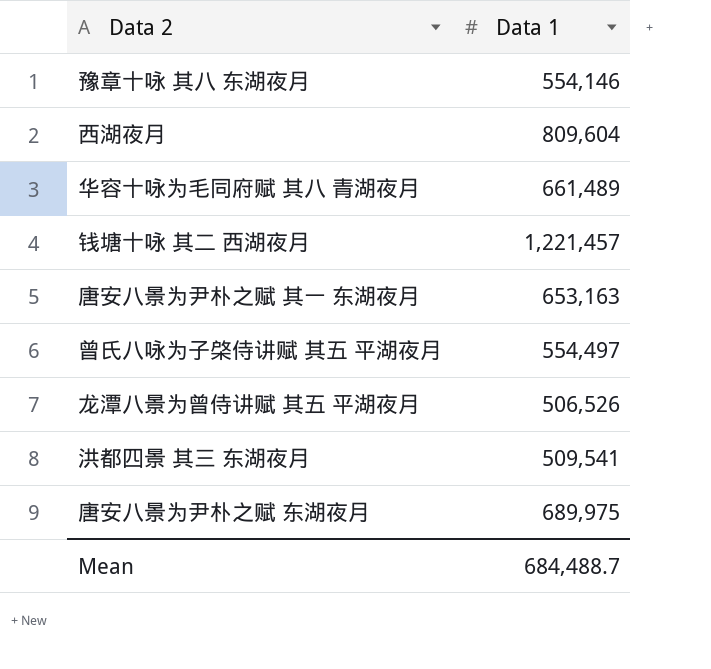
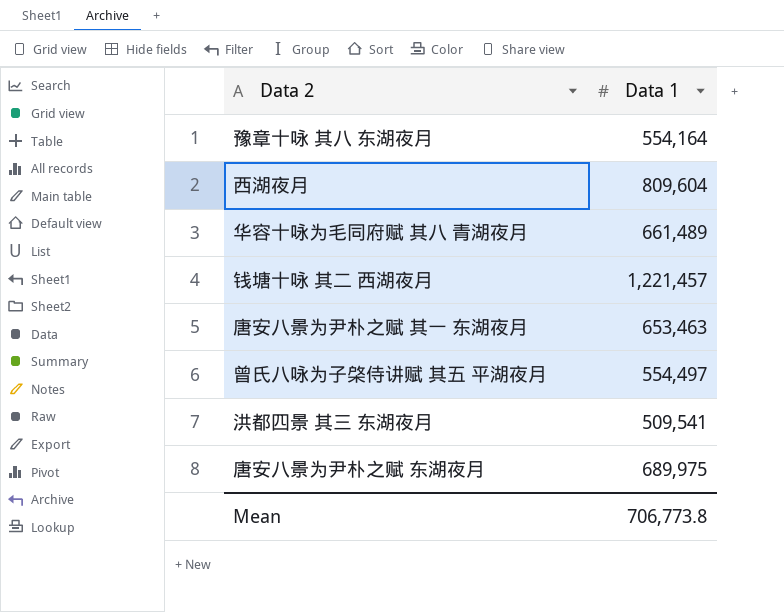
row 龙潭八景为曾侍讲赋 其五 平湖夜月: 506,526 -> none
豫章十咏 其八 东湖夜月 | Data 1: 554,146 -> 554,164
唐安八景为尹朴之赋 其一 东湖夜月 | Data 1: 653,163 -> 653,463
Mean | Data 1: 684,488.7 -> 706,773.8

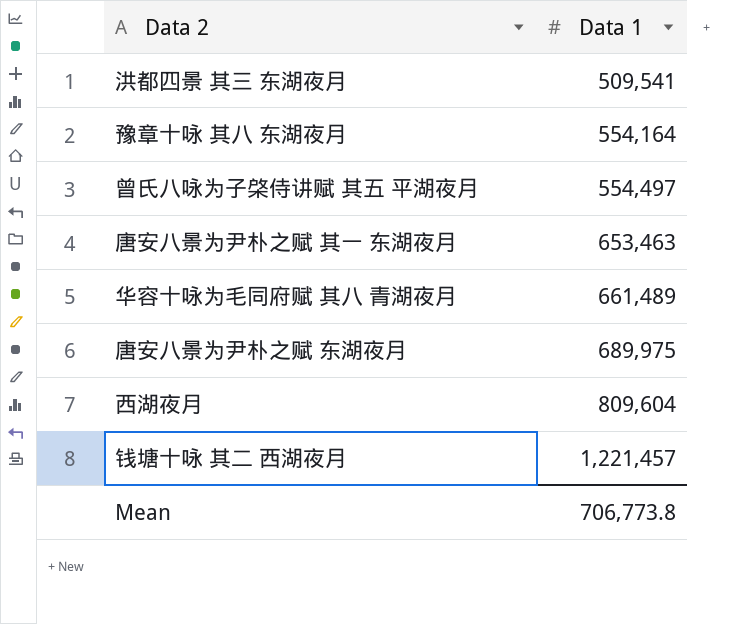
row order: none -> Data 1 ascending

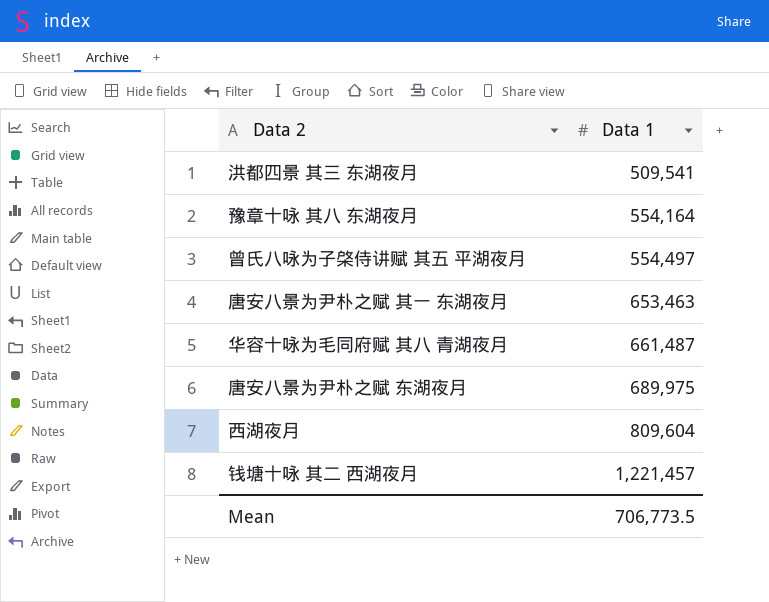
华容十咏为毛同府赋 其八 青湖夜月 | Data 1: 661,489 -> 661,487
Mean | Data 1: 706,773.8 -> 706,773.5

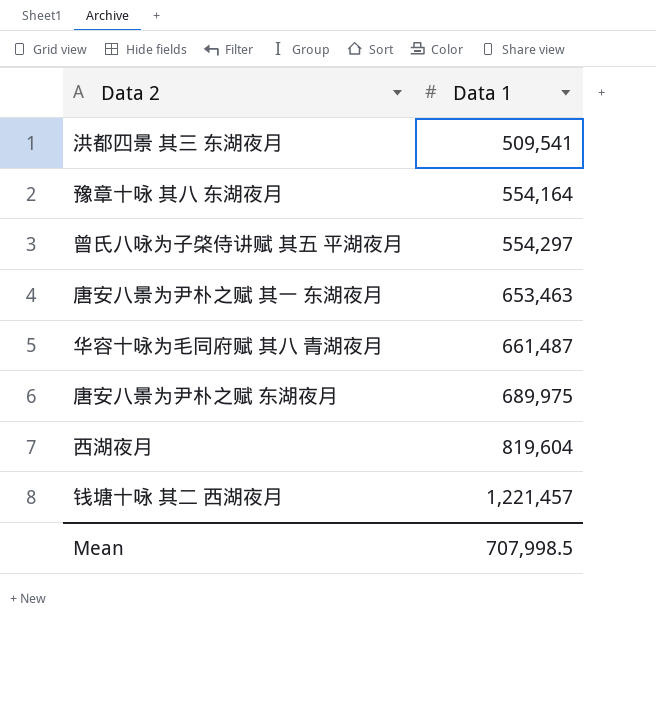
曾氏八咏为子棨侍讲赋 其五 平湖夜月 | Data 1: 554,497 -> 554,297
西湖夜月 | Data 1: 809,604 -> 819,604
Mean | Data 1: 706,773.5 -> 707,998.5

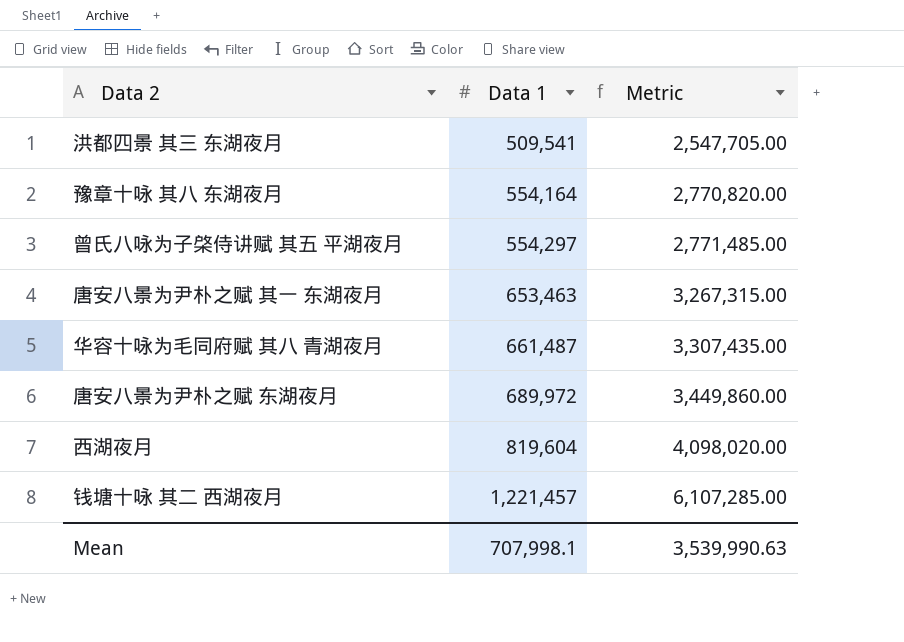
column Metric | formula: none -> [Data 1] * 5
唐安八景为尹朴之赋 东湖夜月 | Data 1: 689,975 -> 689,972
Mean | Data 1: 707,998.5 -> 707,998.1

